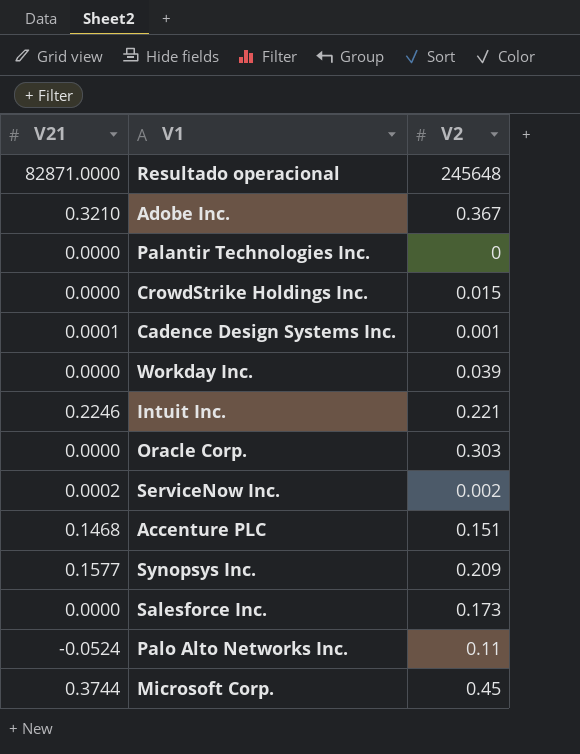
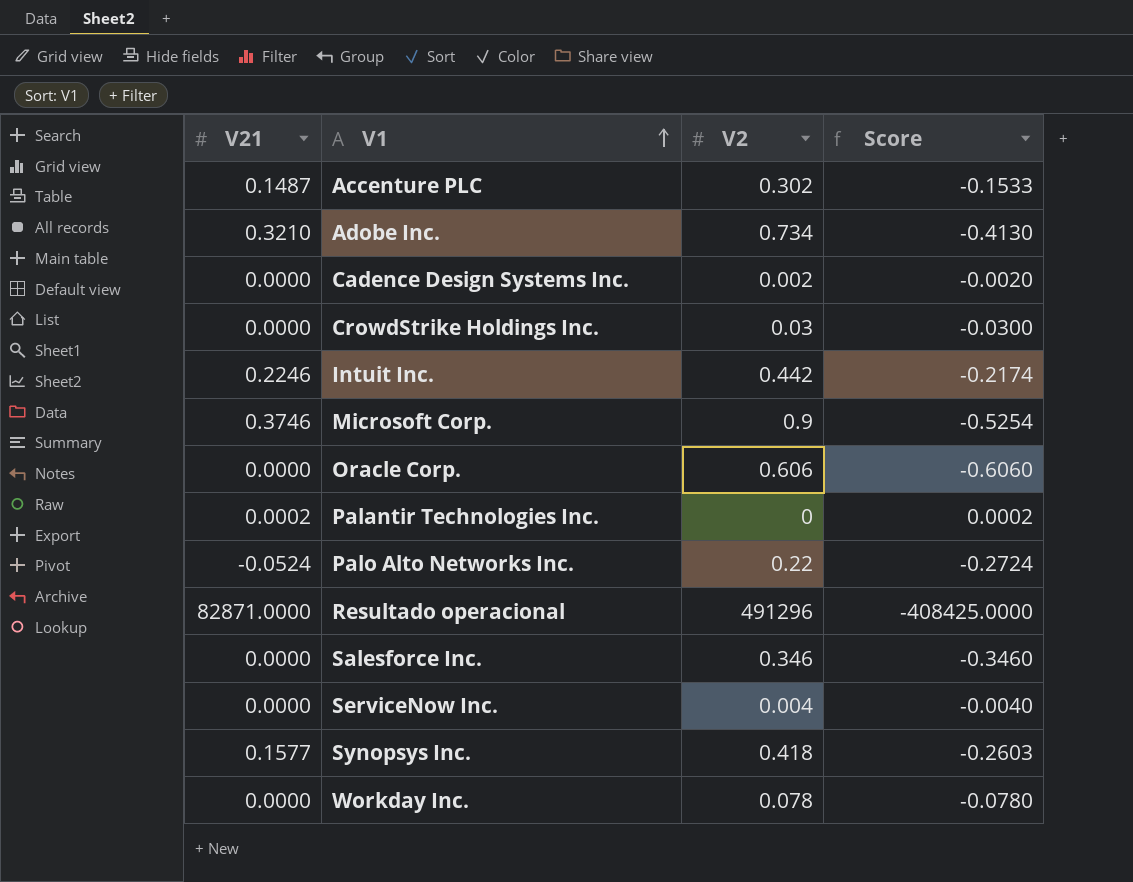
row order: none -> V1 ascending
column Score | formula: none -> [V21] - [V2]
Accenture PLC | V21: 0.1468 -> 0.1487
Accenture PLC | V2: 0.151 -> 0.302
Adobe Inc. | V2: 0.367 -> 0.734
Cadence Design Systems Inc. | V21: 0.0001 -> 0.0000
Cadence Design Systems Inc. | V2: 0.001 -> 0.002
CrowdStrike Holdings Inc. | V2: 0.015 -> 0.03
Intuit Inc. | V2: 0.221 -> 0.442
Microsoft Corp. | V21: 0.3744 -> 0.3746
Microsoft Corp. | V2: 0.45 -> 0.9
Oracle Corp. | V2: 0.303 -> 0.606
Palantir Technologies Inc. | V21: 0.0000 -> 0.0002
Palo Alto Networks Inc. | V2: 0.11 -> 0.22
Resultado operacional | V2: 245648 -> 491296
Salesforce Inc. | V2: 0.173 -> 0.346
ServiceNow Inc. | V21: 0.0002 -> 0.0000
ServiceNow Inc. | V2: 0.002 -> 0.004
Synopsys Inc. | V2: 0.209 -> 0.418
Workday Inc. | V2: 0.039 -> 0.078

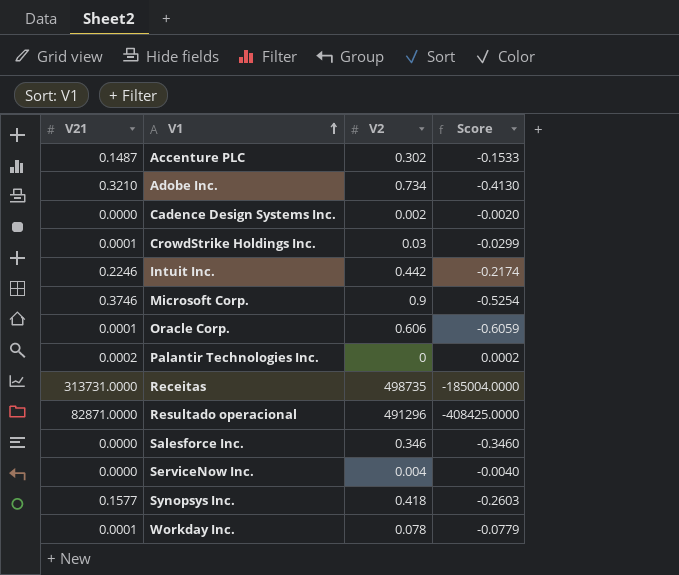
row Palo Alto Networks Inc.: -0.0524 | 0.22 | -0.2724 -> none
CrowdStrike Holdings Inc. | V21: 0.0000 -> 0.0001
CrowdStrike Holdings Inc. | Score: -0.0300 -> -0.0299
Oracle Corp. | V21: 0.0000 -> 0.0001
Oracle Corp. | Score: -0.6060 -> -0.6059
row Receitas: none -> 313731.0000 | 498735 | -185004.0000
Workday Inc. | V21: 0.0000 -> 0.0001
Workday Inc. | Score: -0.0780 -> -0.0779

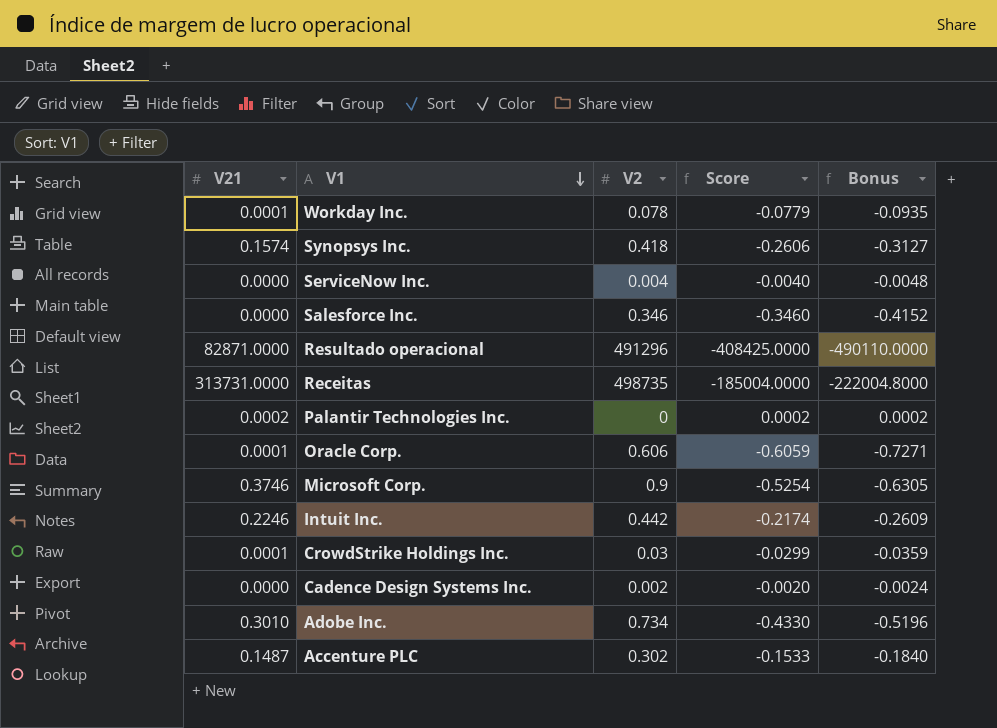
row order: V1 ascending -> V1 descending
column Bonus | formula: none -> [Score] * 1.2
Synopsys Inc. | V21: 0.1577 -> 0.1574
Synopsys Inc. | Score: -0.2603 -> -0.2606
Adobe Inc. | V21: 0.3210 -> 0.3010
Adobe Inc. | Score: -0.4130 -> -0.4330

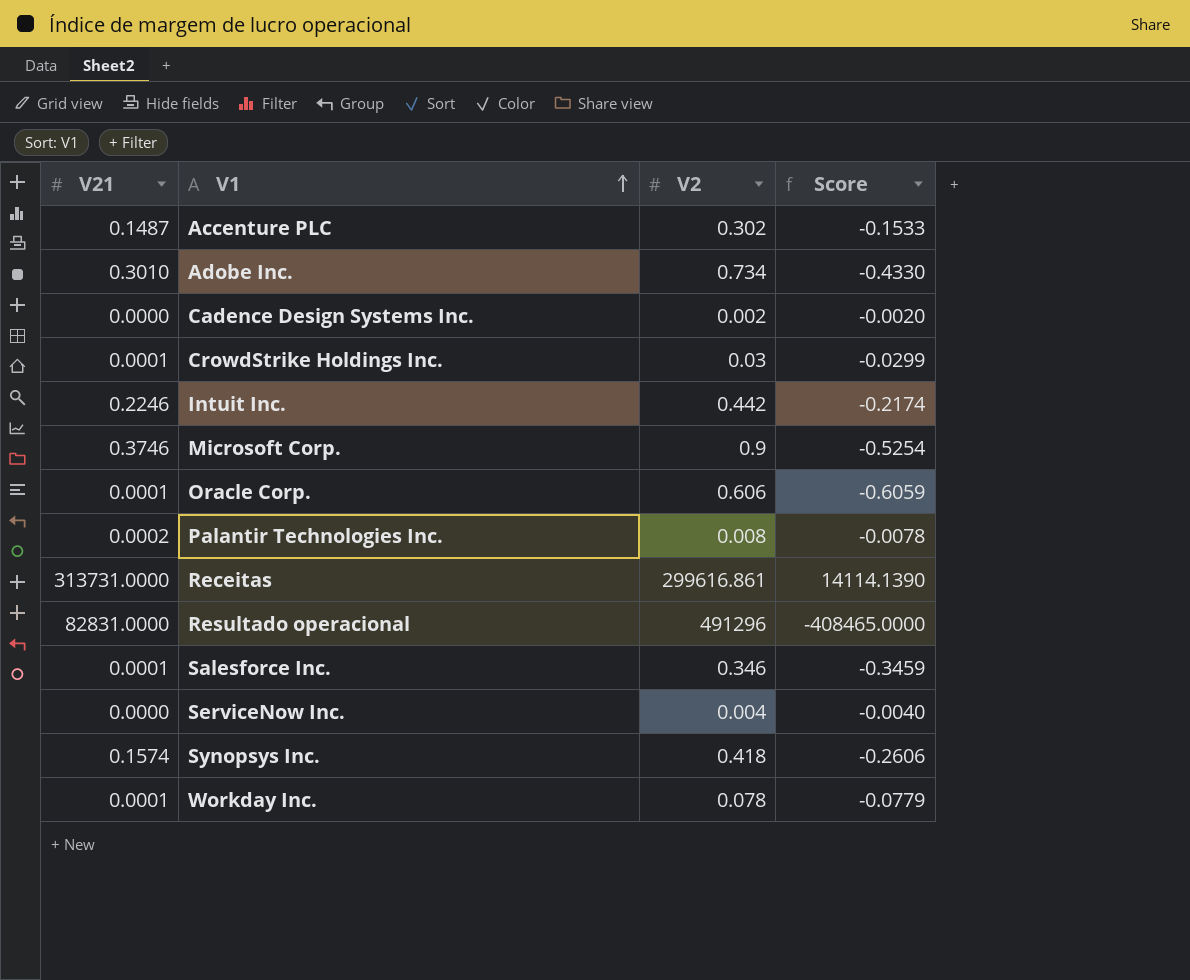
row order: V1 descending -> V1 ascending
column Bonus | formula: [Score] * 1.2 -> none
Palantir Technologies Inc. | V2: 0 -> 0.008
Palantir Technologies Inc. | Score: 0.0002 -> -0.0078
Receitas | V2: 498735 -> 299616.861
Receitas | Score: -185004.0000 -> 14114.1390
Resultado operacional | V21: 82871.0000 -> 82831.0000
Resultado operacional | Score: -408425.0000 -> -408465.0000
Salesforce Inc. | V21: 0.0000 -> 0.0001
Salesforce Inc. | Score: -0.3460 -> -0.3459

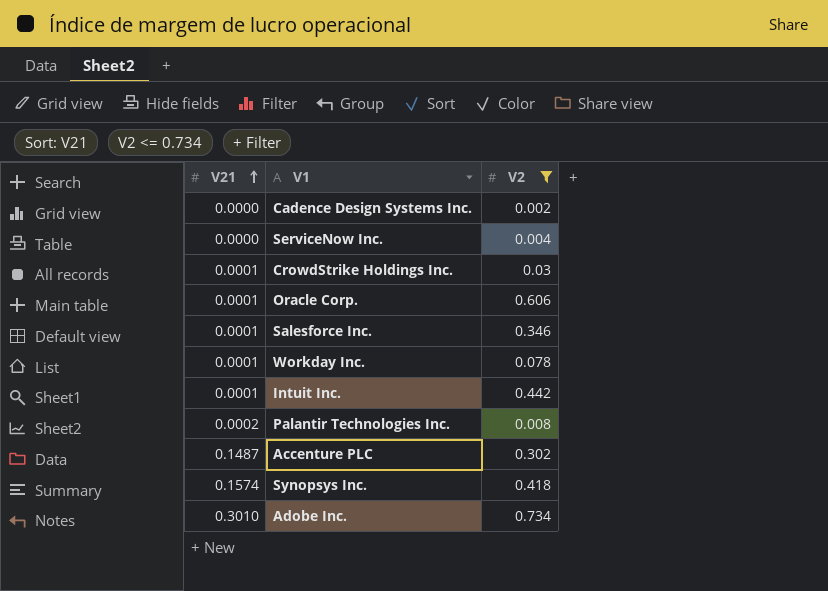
filter: none -> V2 <= 0.734
row order: V1 ascending -> V21 ascending
column Score | formula: [V21] - [V2] -> none
Intuit Inc. | V21: 0.2246 -> 0.0001

